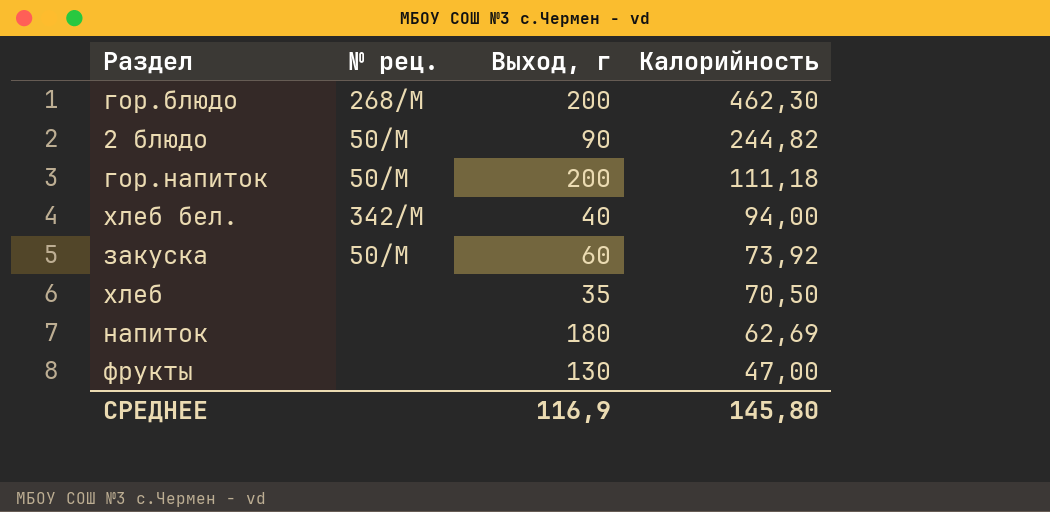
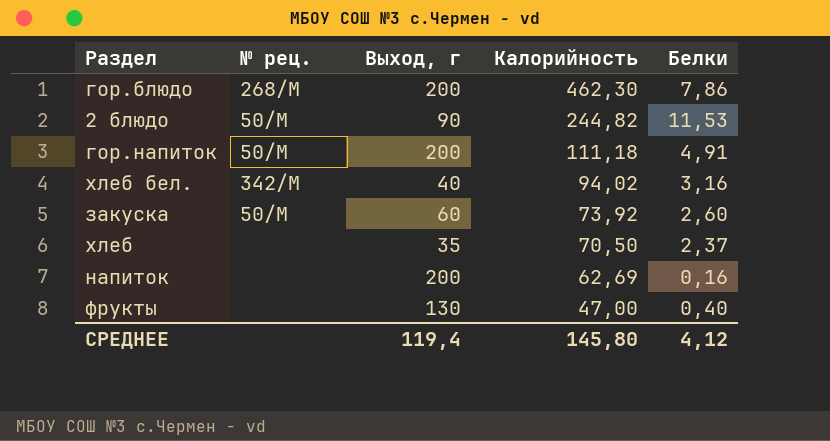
column Белки | position: none -> 5
хлеб бел. | Калорийность: 94,00 -> 94,02
напиток | Выход, г: 180 -> 200
СРЕДНЕЕ | Выход, г: 116,9 -> 119,4

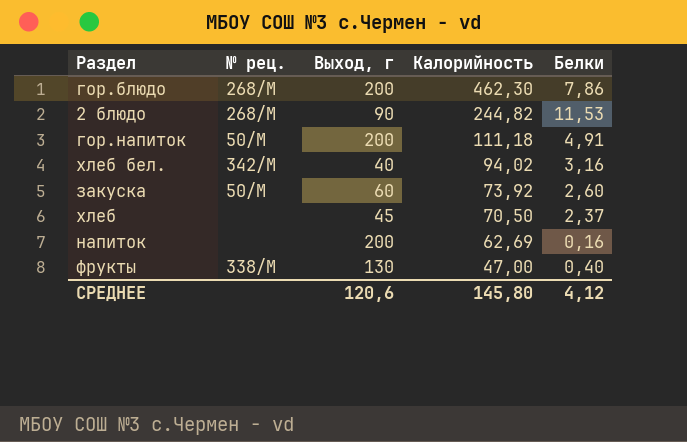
2 блюдо | № рец.: 50/М -> 268/М
хлеб | Выход, г: 35 -> 45
фрукты | № рец.: none -> 338/М
СРЕДНЕЕ | Выход, г: 119,4 -> 120,6

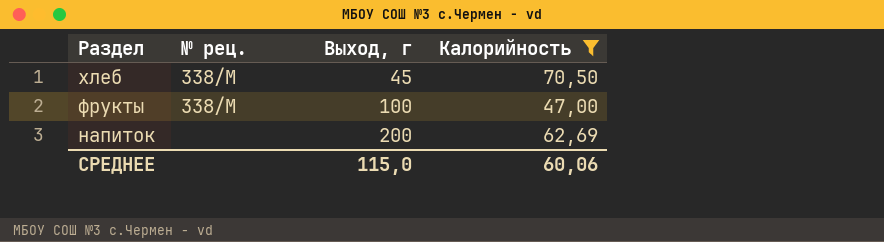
filter: none -> Калорийность <= 70,50
row order: Калорийность descending -> Раздел descending
column Белки | position: 5 -> none
хлеб | № рец.: none -> 338/М
фрукты | Выход, г: 130 -> 100
СРЕДНЕЕ | Выход, г: 120,6 -> 115,0
СРЕДНЕЕ | Калорийность: 145,80 -> 60,06

